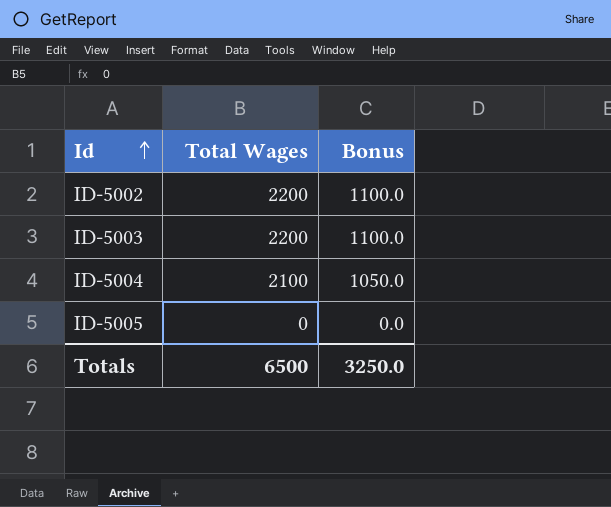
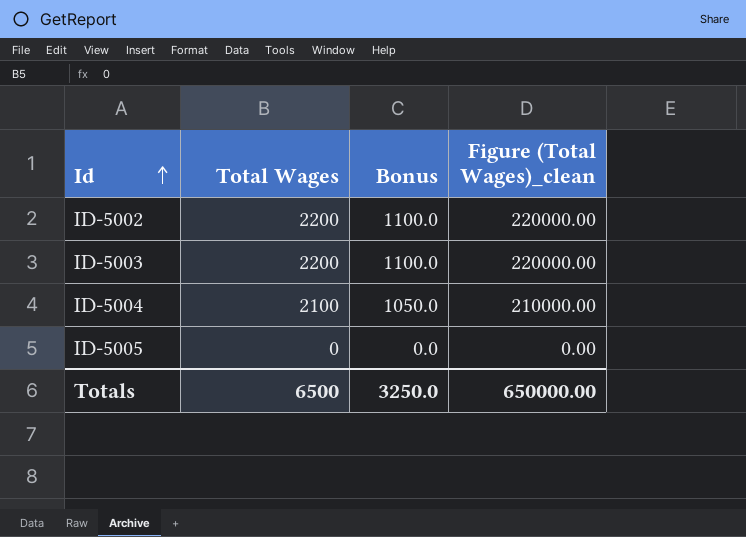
column Figure (Total Wages)_clean | formula: none -> [Total Wages] * 100

